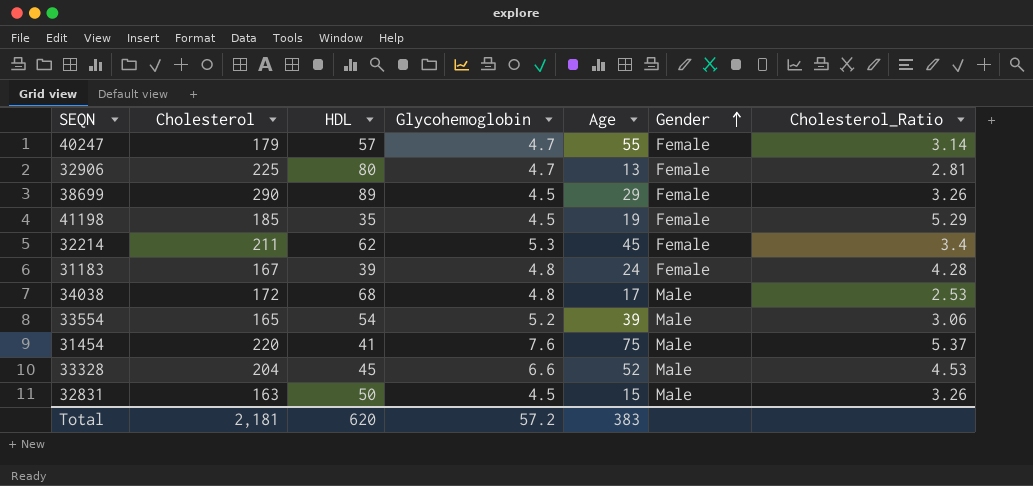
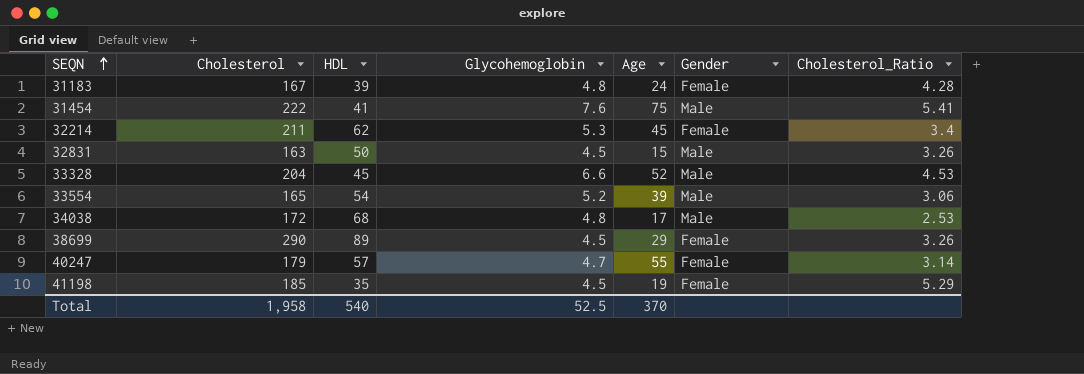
row order: Gender ascending -> SEQN ascending
row 32906: 225 | 80 | 4.7 | 13 | Female | 2.81 -> none
31454 | Cholesterol: 220 -> 222
31454 | Cholesterol_Ratio: 5.37 -> 5.41
Total | Cholesterol: 2,181 -> 1,958
Total | HDL: 620 -> 540
Total | Glycohemoglobin: 57.2 -> 52.5
Total | Age: 383 -> 370

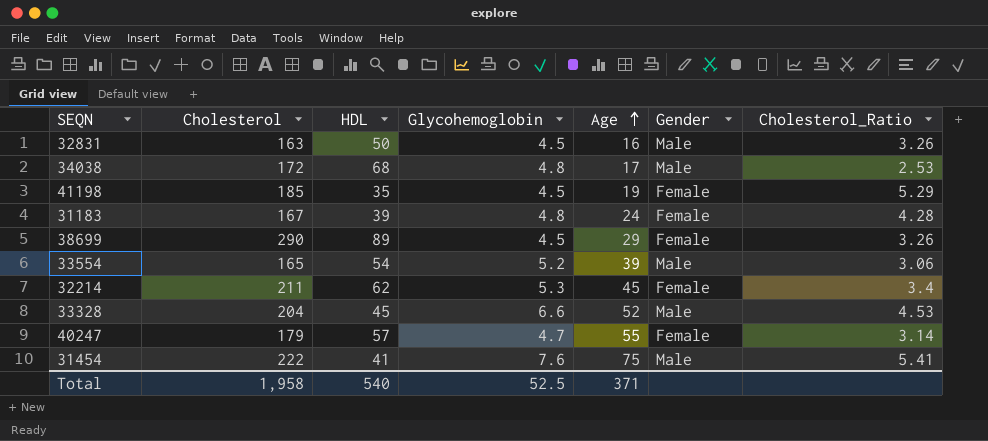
row order: SEQN ascending -> Age ascending
32831 | Age: 15 -> 16
Total | Age: 370 -> 371

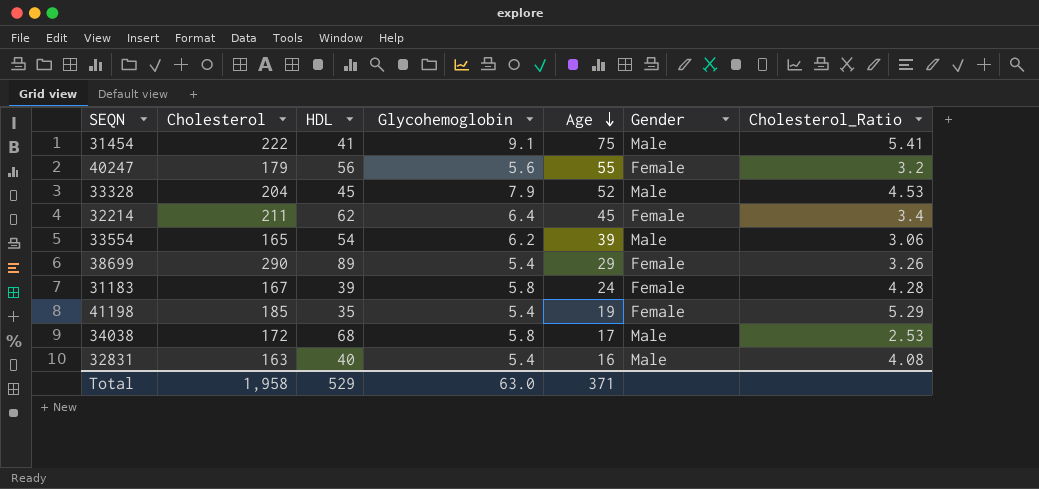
row order: Age ascending -> Age descending
31454 | Glycohemoglobin: 7.6 -> 9.1
40247 | HDL: 57 -> 56
40247 | Glycohemoglobin: 4.7 -> 5.6
40247 | Cholesterol_Ratio: 3.14 -> 3.2
33328 | Glycohemoglobin: 6.6 -> 7.9
32214 | Glycohemoglobin: 5.3 -> 6.4
33554 | Glycohemoglobin: 5.2 -> 6.2
38699 | Glycohemoglobin: 4.5 -> 5.4
31183 | Glycohemoglobin: 4.8 -> 5.8
41198 | Glycohemoglobin: 4.5 -> 5.4
34038 | Glycohemoglobin: 4.8 -> 5.8
32831 | HDL: 50 -> 40
32831 | Glycohemoglobin: 4.5 -> 5.4
32831 | Cholesterol_Ratio: 3.26 -> 4.08
Total | HDL: 540 -> 529
Total | Glycohemoglobin: 52.5 -> 63.0

